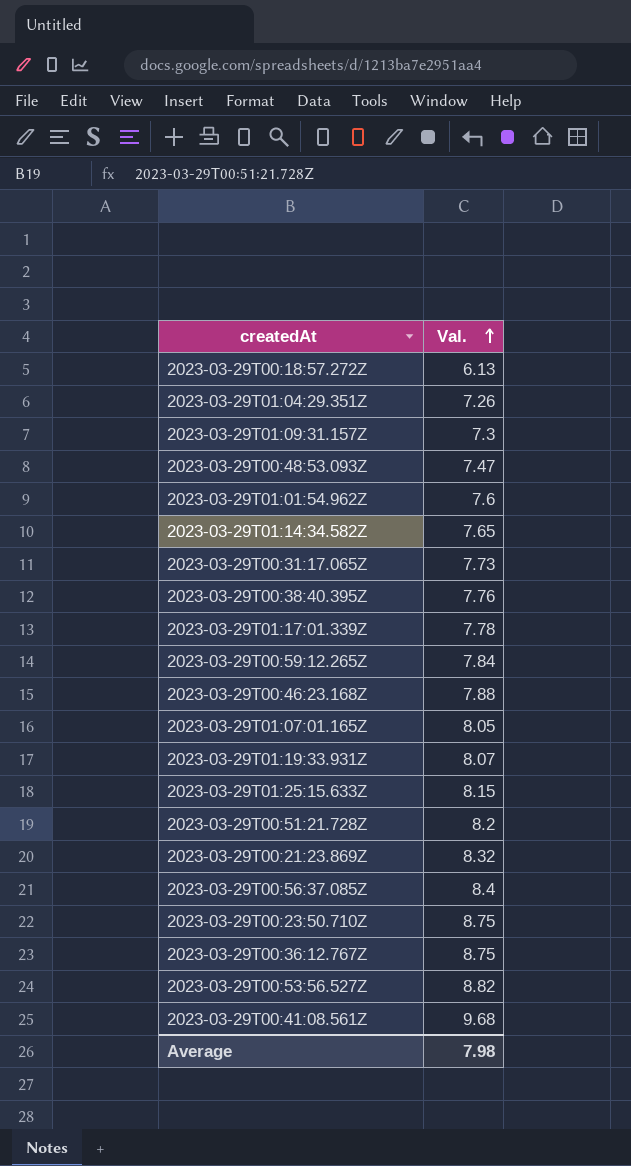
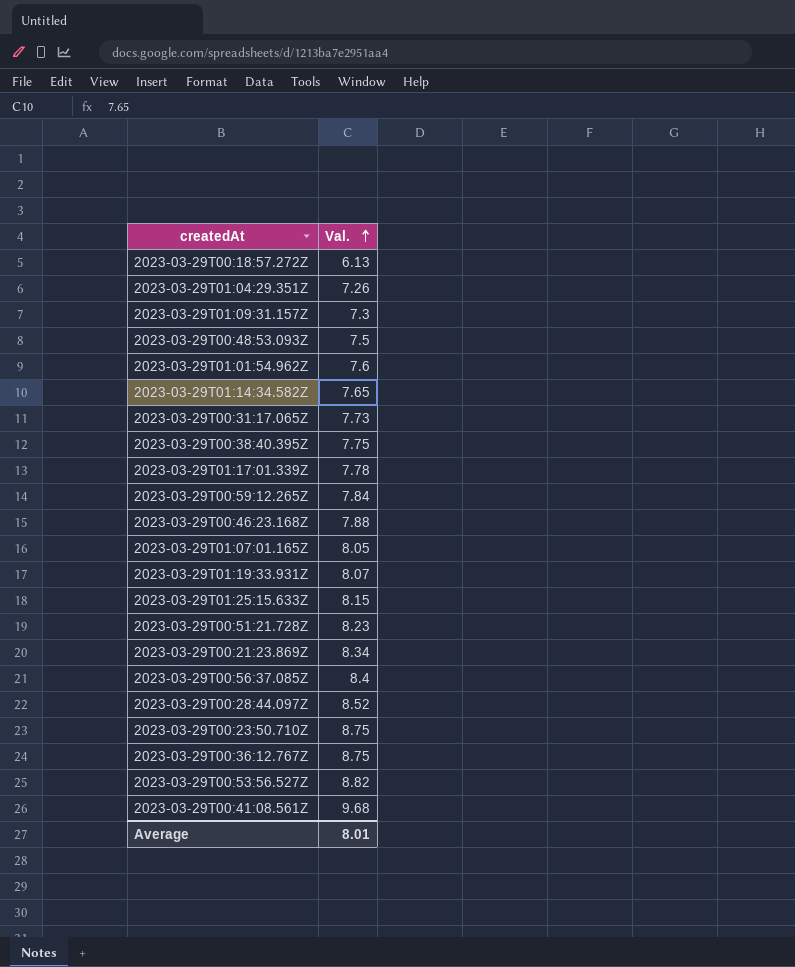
2023-03-29T00:48:53.093Z | Val.: 7.47 -> 7.5
2023-03-29T00:38:40.395Z | Val.: 7.76 -> 7.75
2023-03-29T00:51:21.728Z | Val.: 8.2 -> 8.23
2023-03-29T00:21:23.869Z | Val.: 8.32 -> 8.34
row 2023-03-29T00:28:44.097Z: none -> 8.52
Average | Val.: 7.98 -> 8.01

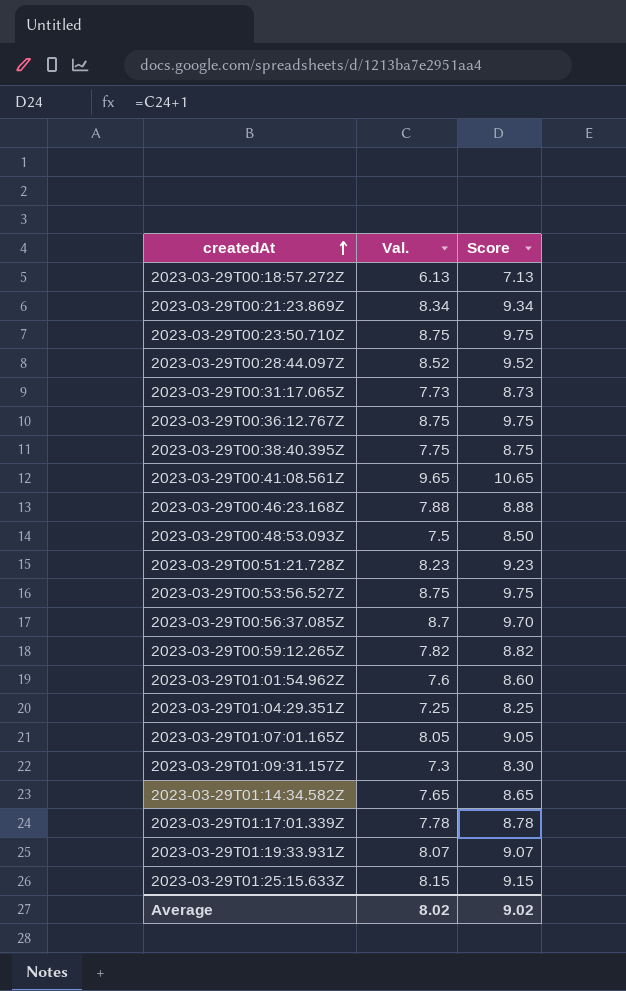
row order: Val. ascending -> createdAt ascending
column Score | formula: none -> [Val.] + 1
2023-03-29T00:41:08.561Z | Val.: 9.68 -> 9.65
2023-03-29T00:53:56.527Z | Val.: 8.82 -> 8.75
2023-03-29T00:56:37.085Z | Val.: 8.4 -> 8.7
2023-03-29T00:59:12.265Z | Val.: 7.84 -> 7.82
2023-03-29T01:04:29.351Z | Val.: 7.26 -> 7.25
Average | Val.: 8.01 -> 8.02

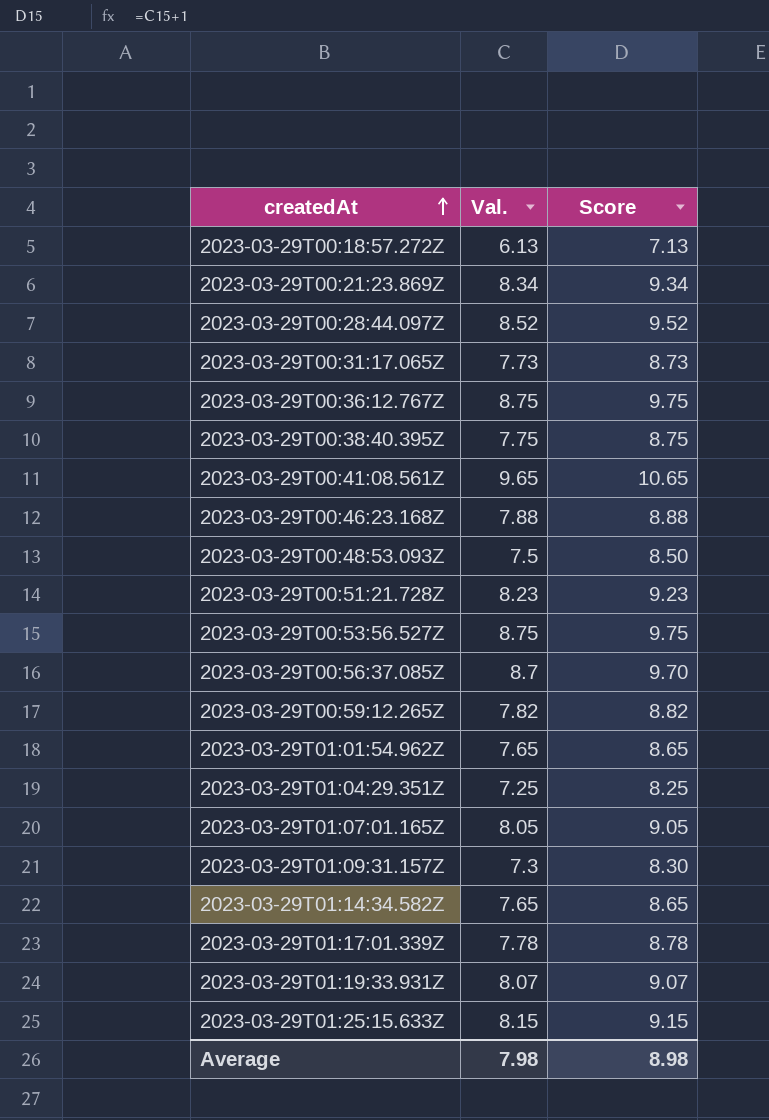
row 2023-03-29T00:23:50.710Z: 8.75 | 9.75 -> none
2023-03-29T01:01:54.962Z | Val.: 7.6 -> 7.65
2023-03-29T01:01:54.962Z | Score: 8.60 -> 8.65
Average | Val.: 8.02 -> 7.98
Average | Score: 9.02 -> 8.98

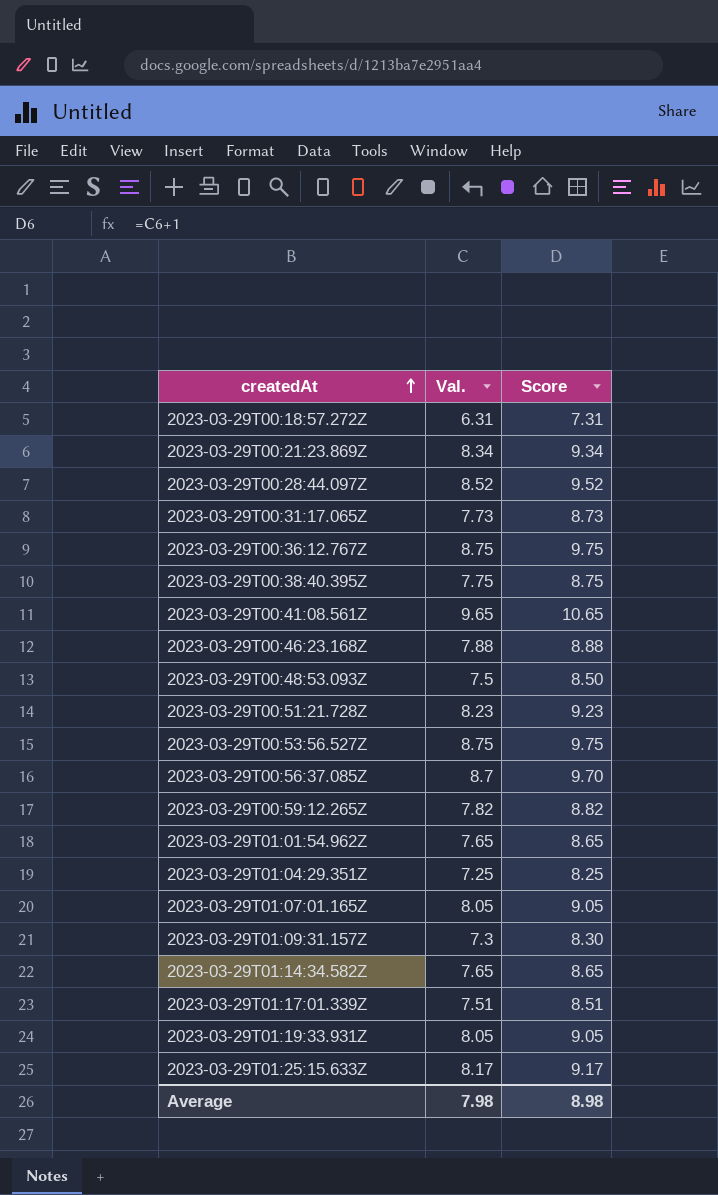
2023-03-29T00:18:57.272Z | Val.: 6.13 -> 6.31
2023-03-29T00:18:57.272Z | Score: 7.13 -> 7.31
2023-03-29T01:17:01.339Z | Val.: 7.78 -> 7.51
2023-03-29T01:17:01.339Z | Score: 8.78 -> 8.51
2023-03-29T01:19:33.931Z | Val.: 8.07 -> 8.05
2023-03-29T01:19:33.931Z | Score: 9.07 -> 9.05
2023-03-29T01:25:15.633Z | Val.: 8.15 -> 8.17
2023-03-29T01:25:15.633Z | Score: 9.15 -> 9.17

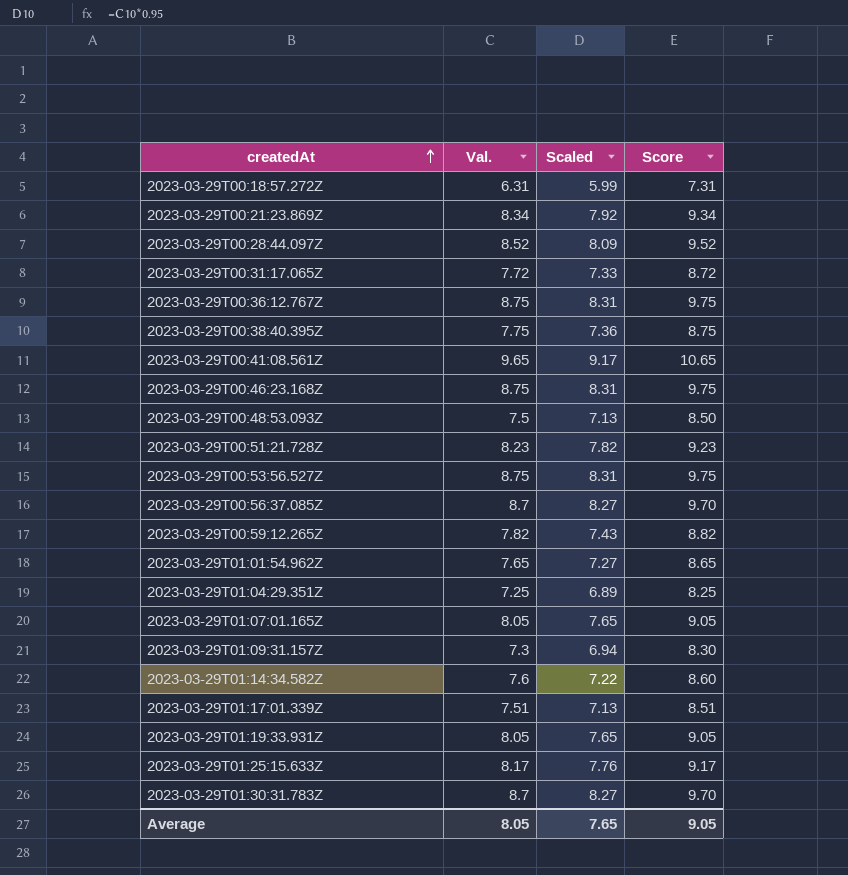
column Scaled | formula: none -> [Val.] * 0.95
2023-03-29T00:31:17.065Z | Val.: 7.73 -> 7.72
2023-03-29T00:31:17.065Z | Score: 8.73 -> 8.72
2023-03-29T00:46:23.168Z | Val.: 7.88 -> 8.75
2023-03-29T00:46:23.168Z | Score: 8.88 -> 9.75
2023-03-29T01:14:34.582Z | Val.: 7.65 -> 7.6
2023-03-29T01:14:34.582Z | Score: 8.65 -> 8.60
row 2023-03-29T01:30:31.783Z: none -> 8.7 | 8.27 | 9.70
Average | Val.: 7.98 -> 8.05
Average | Score: 8.98 -> 9.05

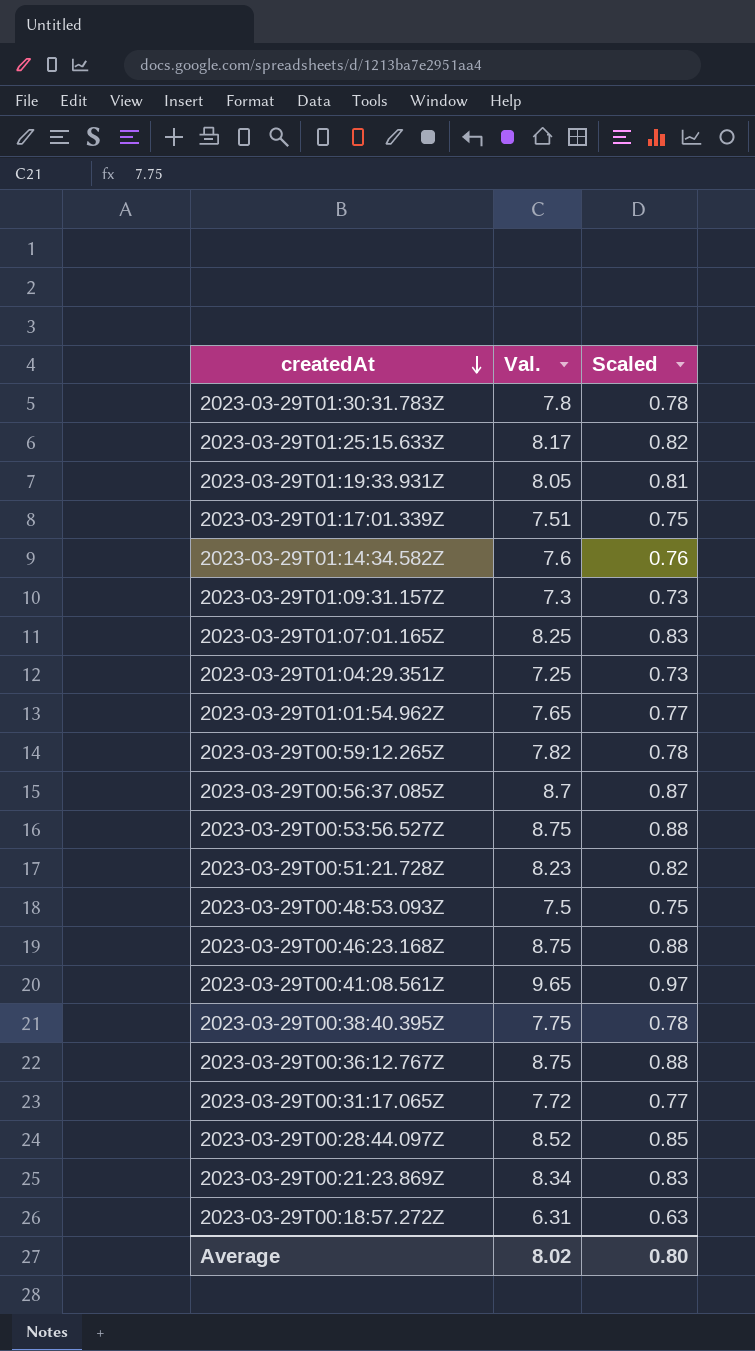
row order: createdAt ascending -> createdAt descending
column Score | formula: [Val.] + 1 -> none
column Scaled | formula: [Val.] * 0.95 -> [Val.] * 0.1
2023-03-29T01:30:31.783Z | Val.: 8.7 -> 7.8
2023-03-29T01:07:01.165Z | Val.: 8.05 -> 8.25
Average | Val.: 8.05 -> 8.02
Average | Scaled: 7.65 -> 0.80

